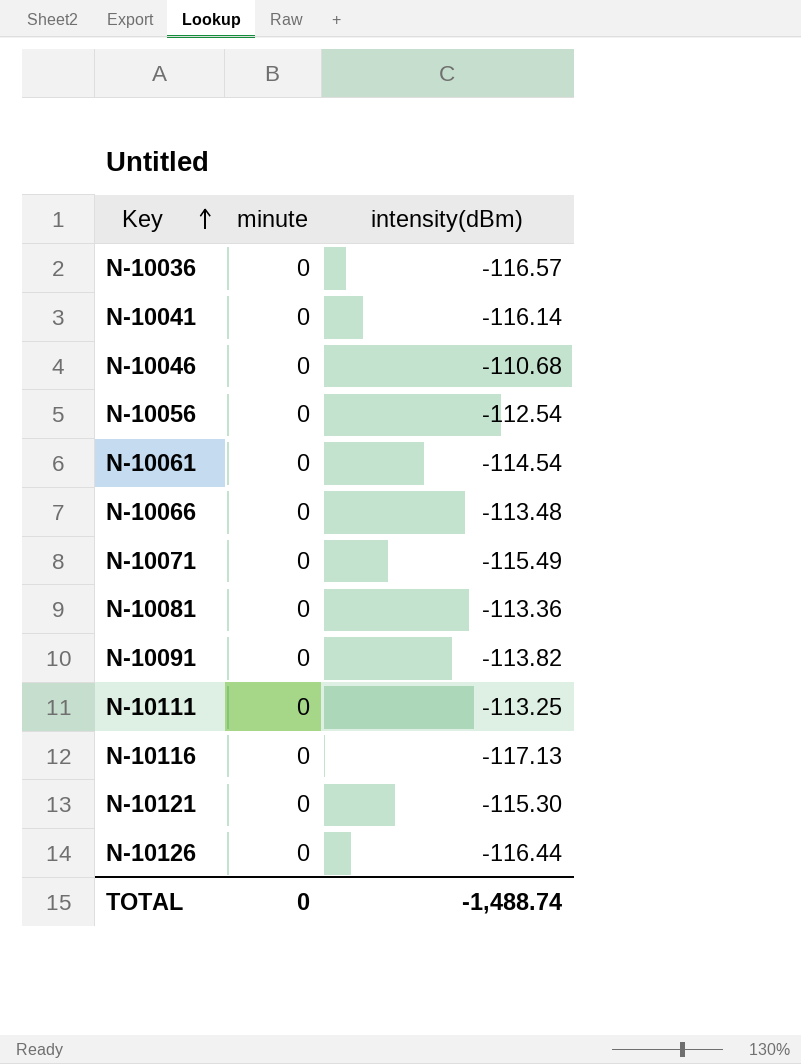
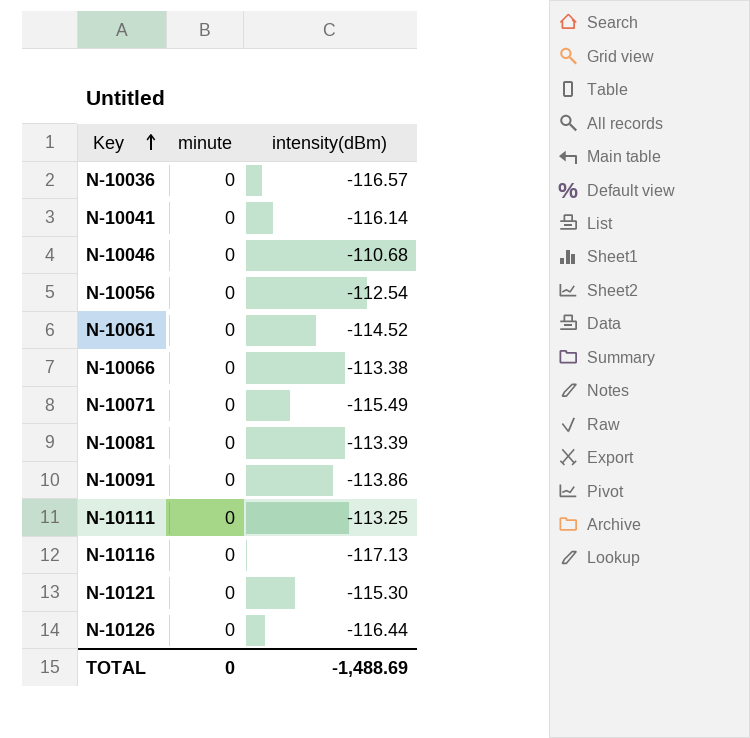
N-10061 | intensity(dBm): -114.54 -> -114.52
N-10066 | intensity(dBm): -113.48 -> -113.38
N-10081 | intensity(dBm): -113.36 -> -113.39
N-10091 | intensity(dBm): -113.82 -> -113.86
TOTAL | intensity(dBm): -1,488.74 -> -1,488.69

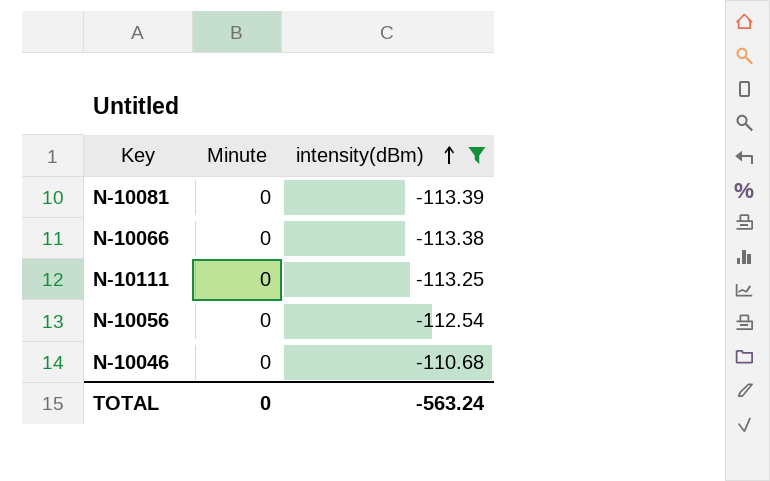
filter: none -> intensity(dBm) >= -113.39
row order: Key ascending -> intensity(dBm) ascending
column name: minute -> Minute
TOTAL | intensity(dBm): -1,488.69 -> -563.24

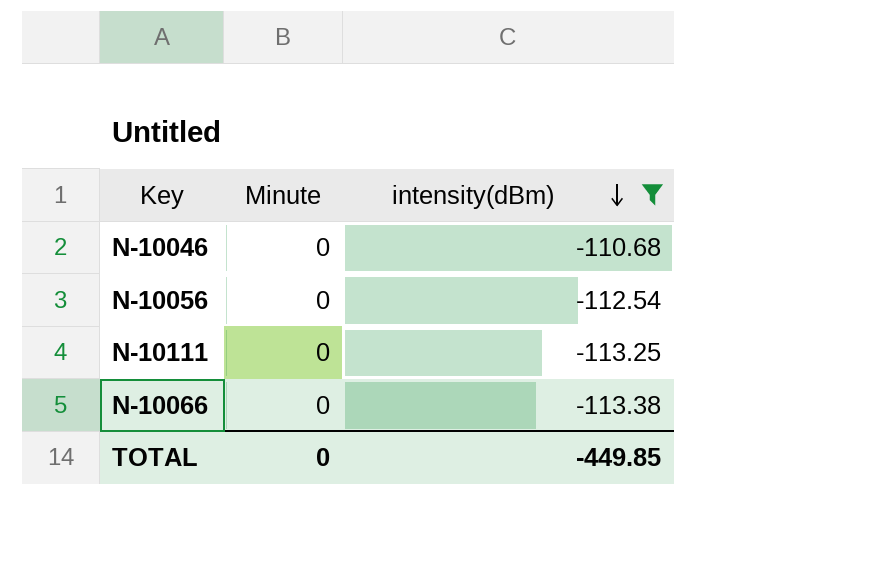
row order: intensity(dBm) ascending -> intensity(dBm) descending
row N-10081: 0 | -113.39 -> none
TOTAL | intensity(dBm): -563.24 -> -449.85

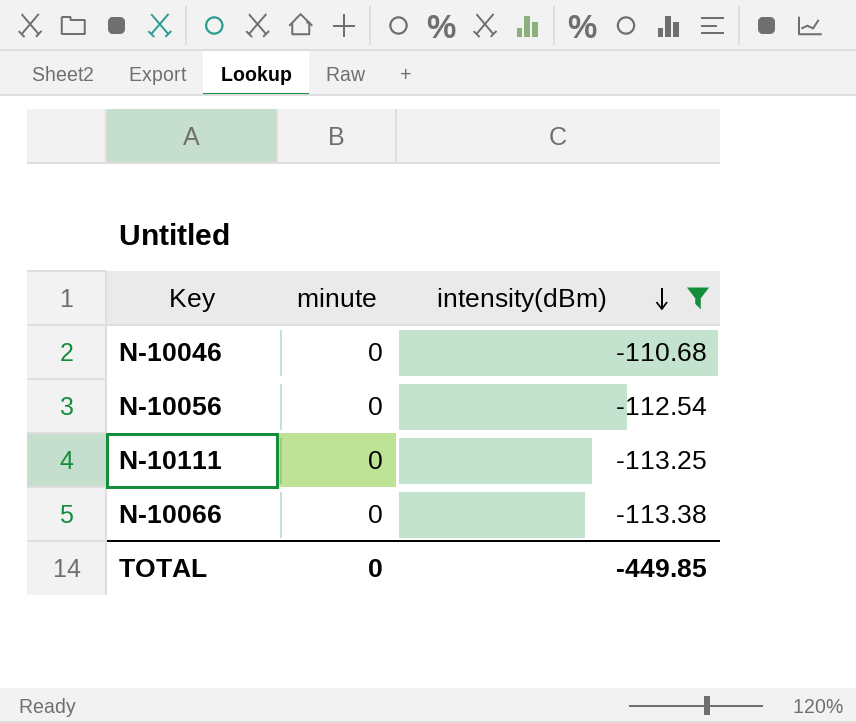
column name: Minute -> minute

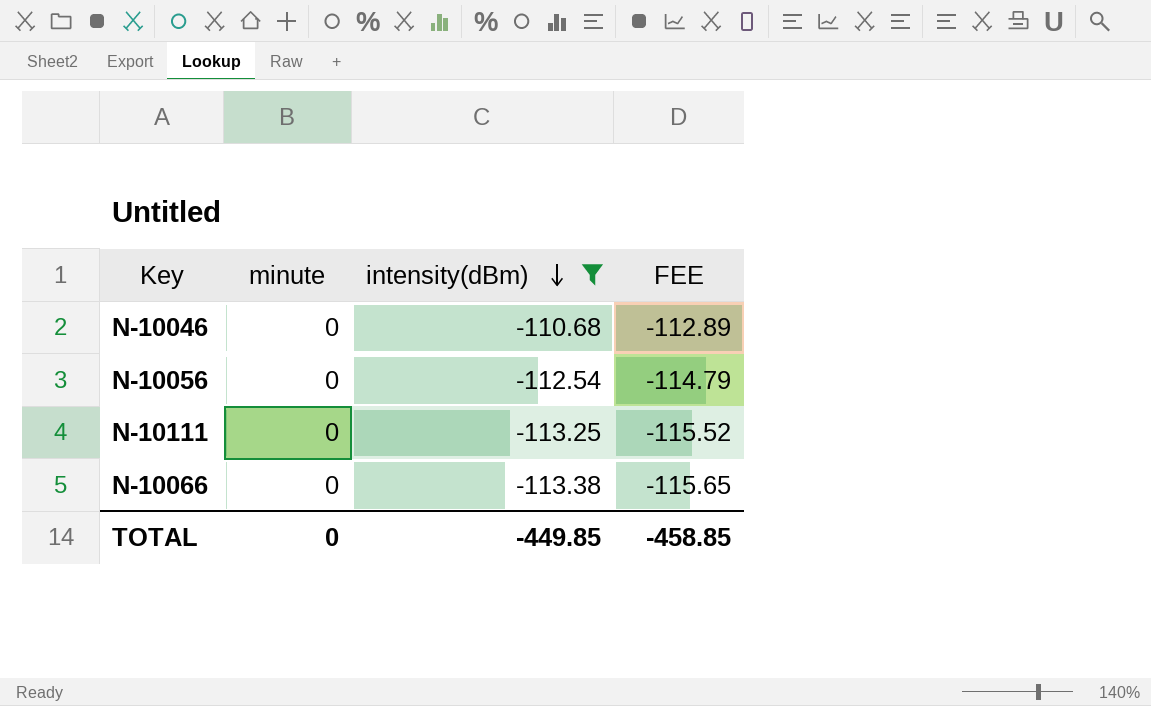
column FEE | formula: none -> [intensity(dBm)] * 1.02

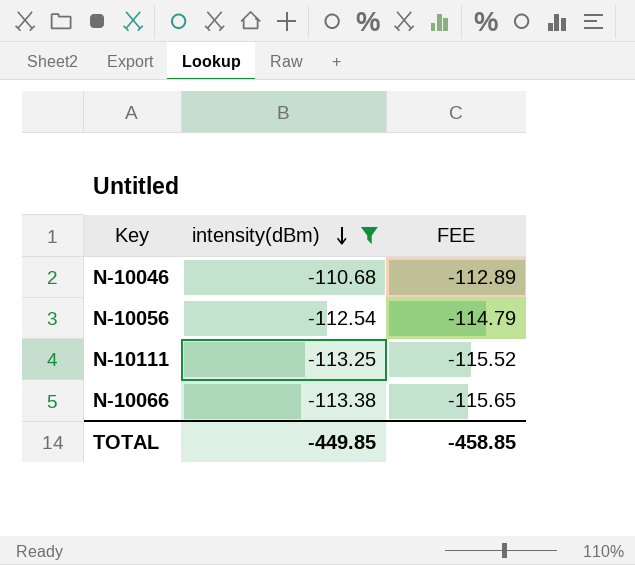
column minute | position: 2 -> none

